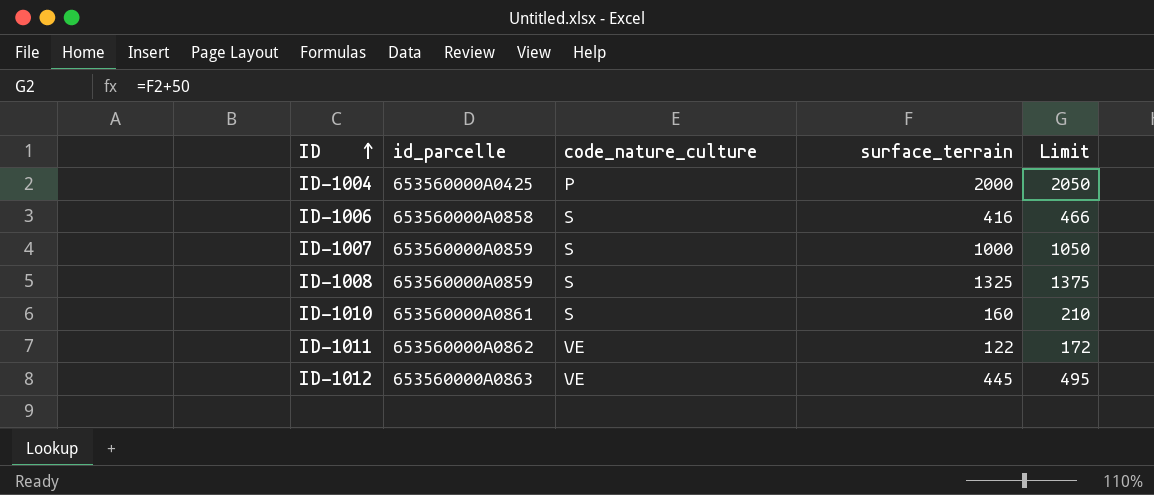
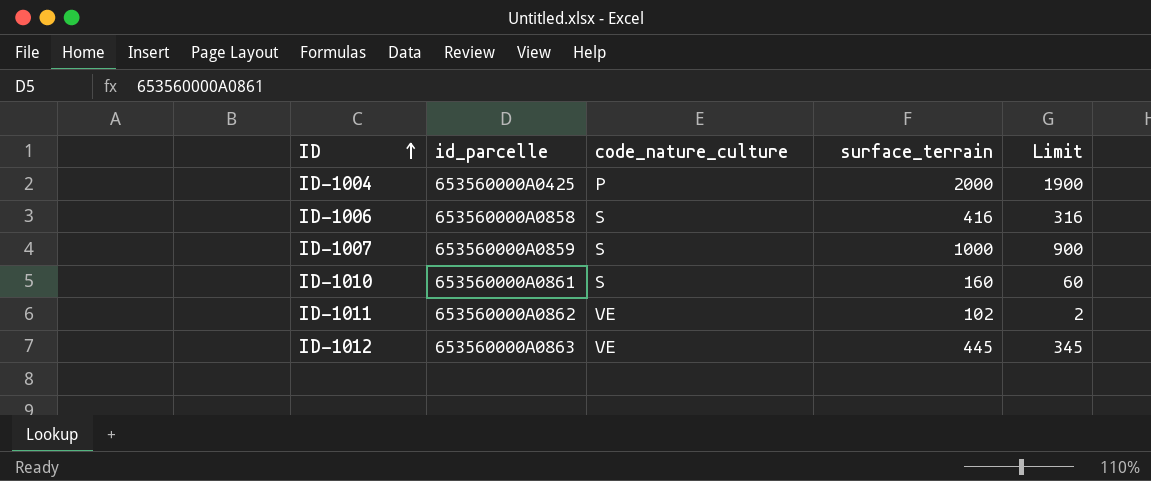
column Limit | formula: [surface_terrain] + 50 -> [surface_terrain] - 100
row ID-1008: 653560000A0859 | S | 1325 | 1375 -> none
ID-1011 | surface_terrain: 122 -> 102

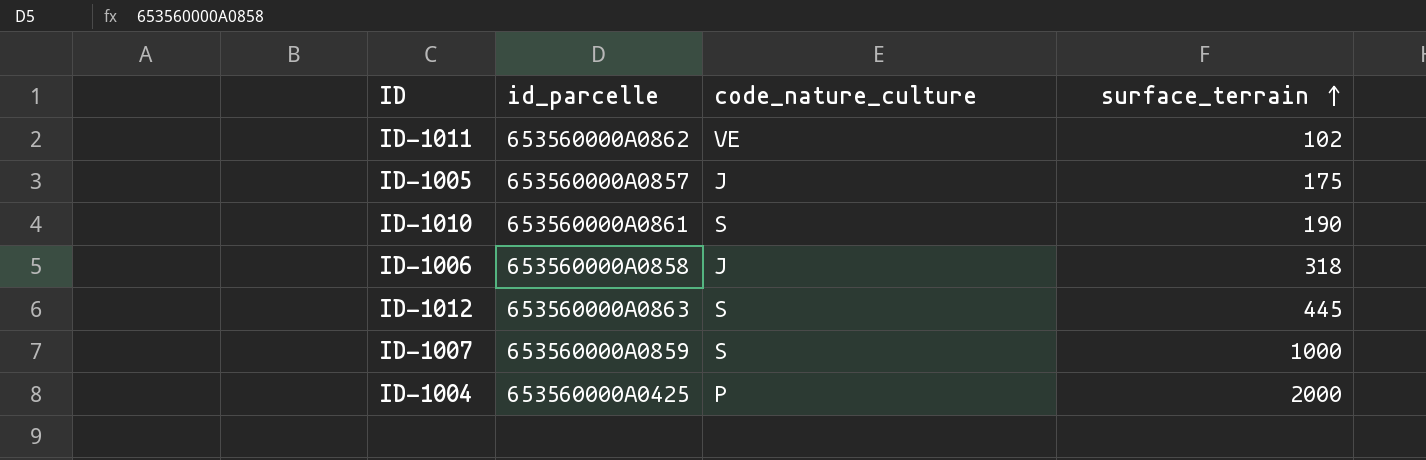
row order: ID ascending -> surface_terrain ascending
column Limit | formula: [surface_terrain] - 100 -> none
row ID-1005: none -> 653560000A0857 | J | 175
ID-1010 | surface_terrain: 160 -> 190
ID-1006 | code_nature_culture: S -> J
ID-1006 | surface_terrain: 416 -> 318
ID-1012 | code_nature_culture: VE -> S

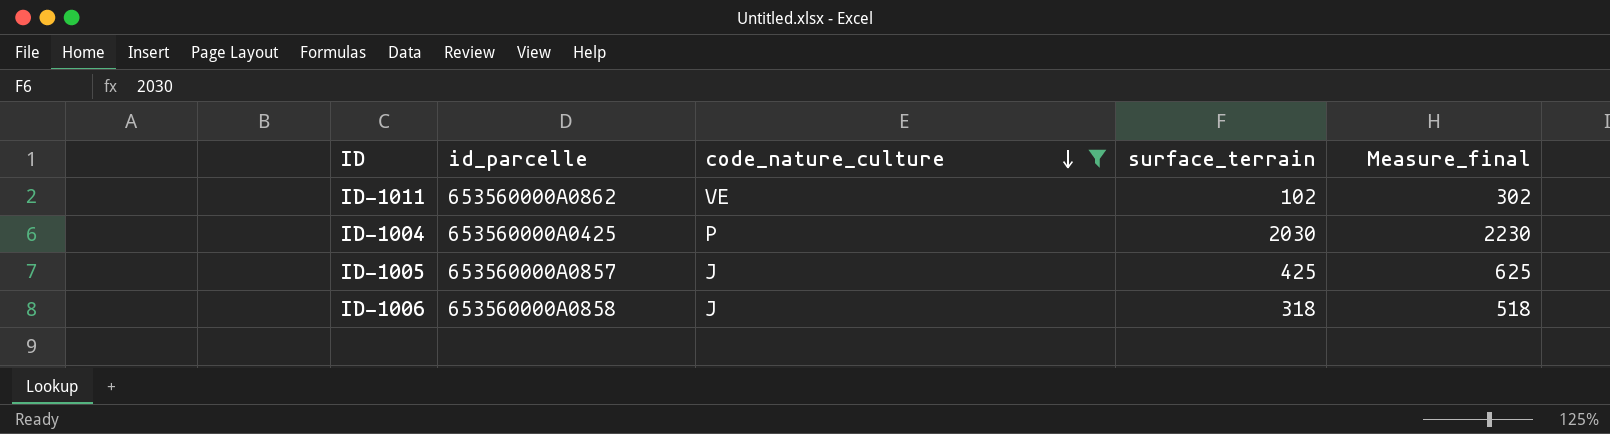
filter: none -> code_nature_culture != S
row order: surface_terrain ascending -> code_nature_culture descending
column Measure_final | formula: none -> [surface_terrain] + 200
ID-1004 | surface_terrain: 2000 -> 2030
ID-1005 | surface_terrain: 175 -> 425

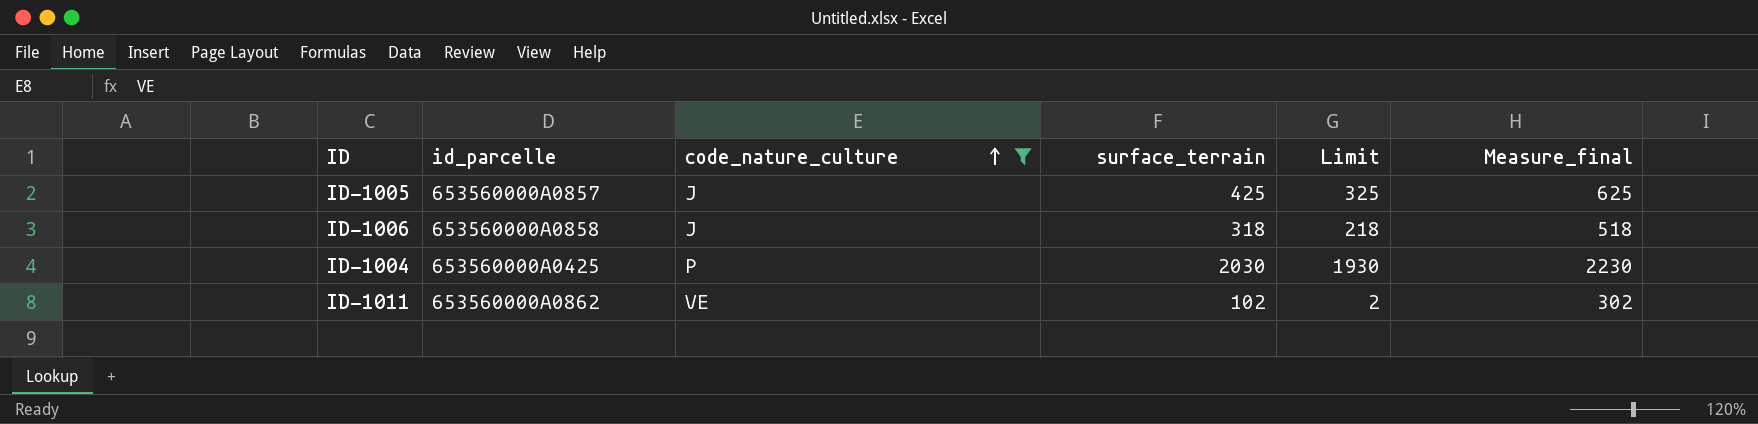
row order: code_nature_culture descending -> code_nature_culture ascending
column Limit | formula: none -> [surface_terrain] - 100

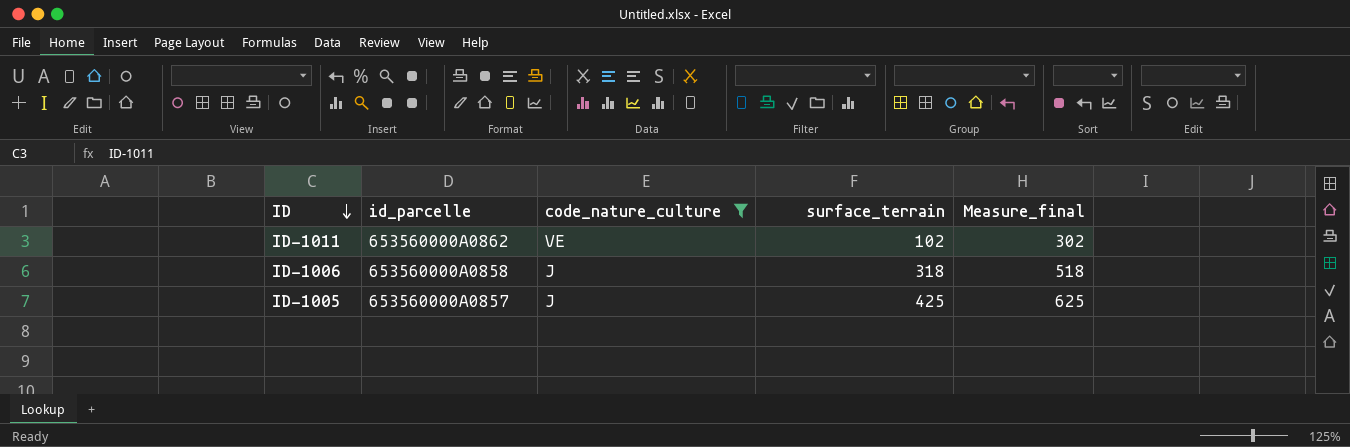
row order: code_nature_culture ascending -> ID descending
column Limit | formula: [surface_terrain] - 100 -> none
row ID-1004: 653560000A0425 | P | 2030 | 1930 | 2230 -> none

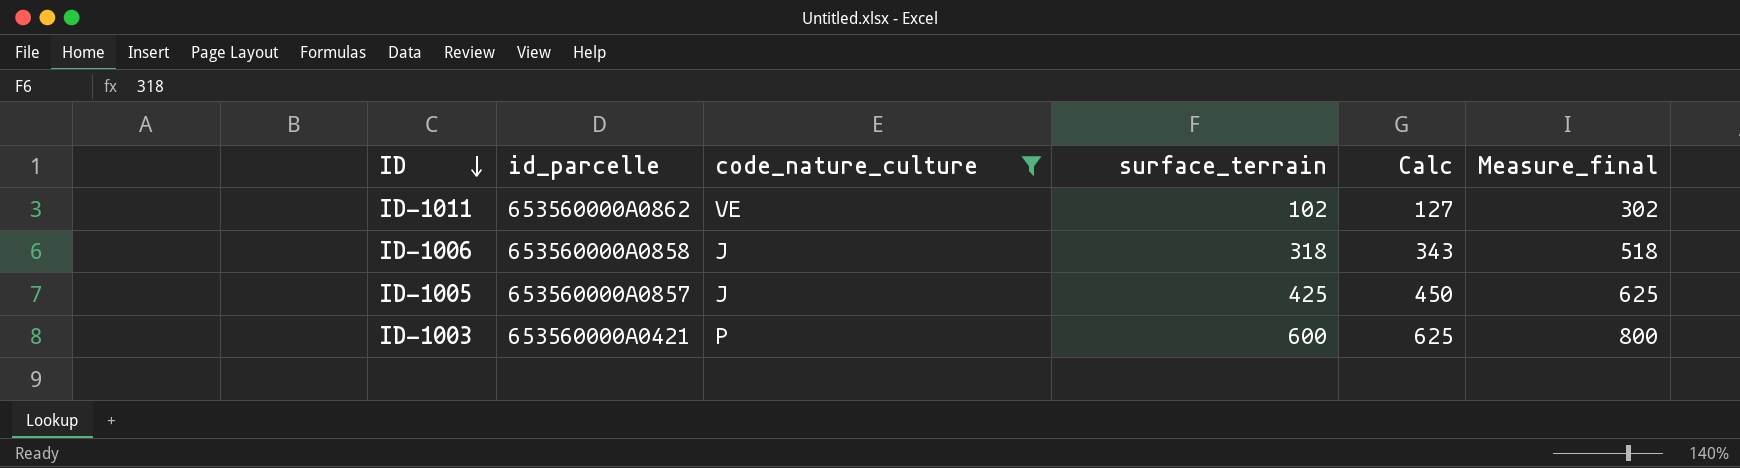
column Calc | formula: none -> [surface_terrain] + 25
row ID-1003: none -> 653560000A0421 | P | 600 | 625 | 800

